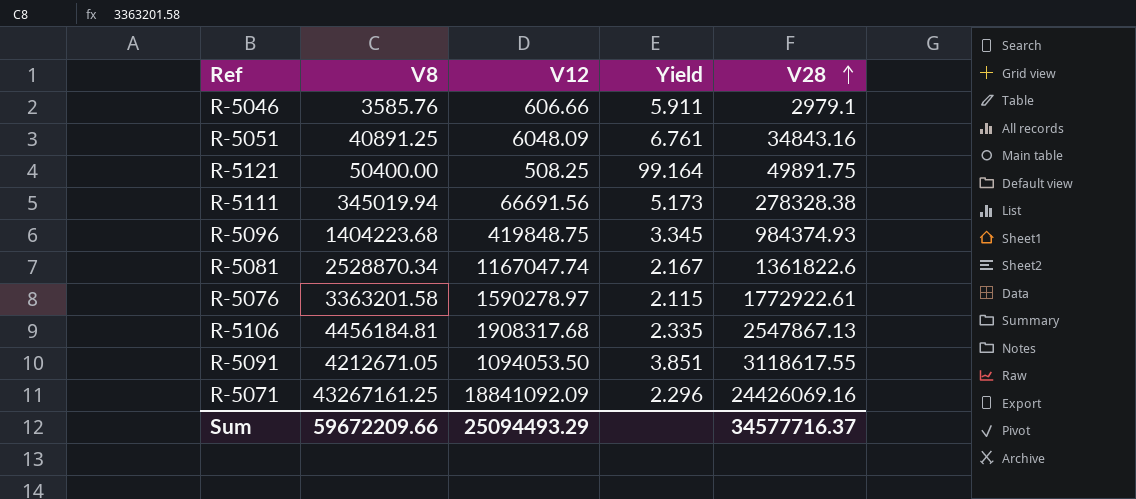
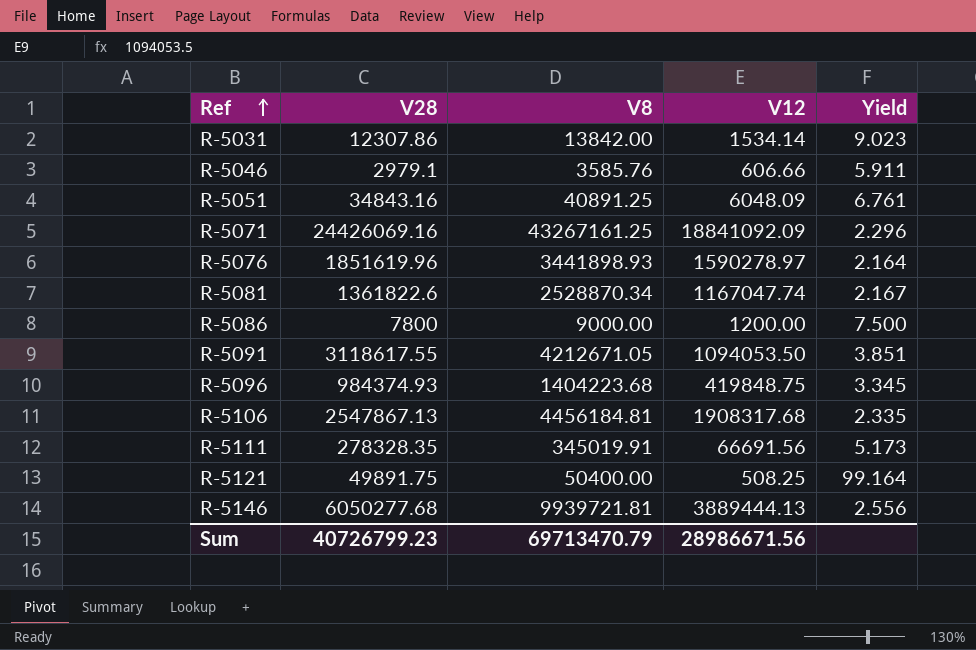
row order: V28 ascending -> Ref ascending
column V28 | position: 5 -> 2
row R-5031: none -> 12307.86 | 13842.00 | 1534.14 | 9.023
R-5076 | V28: 1772922.61 -> 1851619.96
R-5076 | V8: 3363201.58 -> 3441898.93
R-5076 | Yield: 2.115 -> 2.164
row R-5086: none -> 7800 | 9000.00 | 1200.00 | 7.500
R-5111 | V28: 278328.38 -> 278328.35
R-5111 | V8: 345019.94 -> 345019.91
row R-5146: none -> 6050277.68 | 9939721.81 | 3889444.13 | 2.556
Sum | V28: 34577716.37 -> 40726799.23
Sum | V8: 59672209.66 -> 69713470.79
Sum | V12: 25094493.29 -> 28986671.56

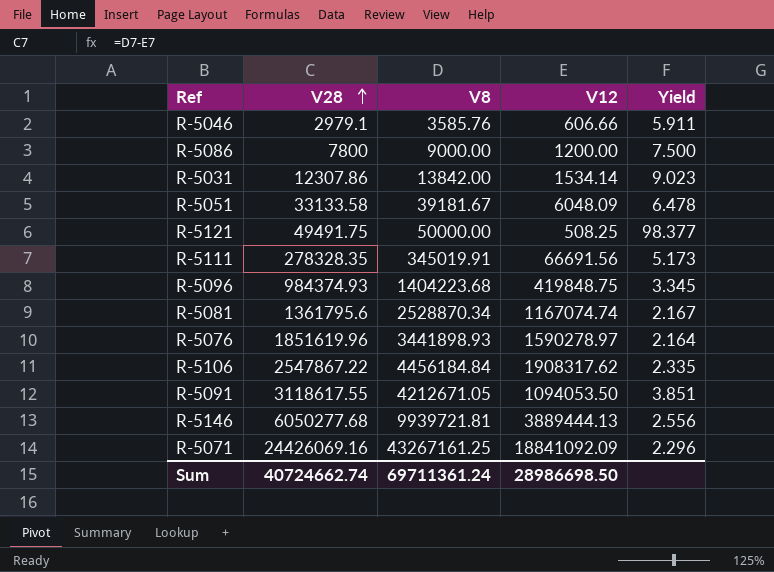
row order: Ref ascending -> V28 ascending
R-5051 | V28: 34843.16 -> 33133.58
R-5051 | V8: 40891.25 -> 39181.67
R-5051 | Yield: 6.761 -> 6.478
R-5121 | V28: 49891.75 -> 49491.75
R-5121 | V8: 50400.00 -> 50000.00
R-5121 | Yield: 99.164 -> 98.377
R-5081 | V28: 1361822.6 -> 1361795.6
R-5081 | V12: 1167047.74 -> 1167074.74
R-5106 | V28: 2547867.13 -> 2547867.22
R-5106 | V8: 4456184.81 -> 4456184.84
R-5106 | V12: 1908317.68 -> 1908317.62
Sum | V28: 40726799.23 -> 40724662.74
Sum | V8: 69713470.79 -> 69711361.24
Sum | V12: 28986671.56 -> 28986698.50

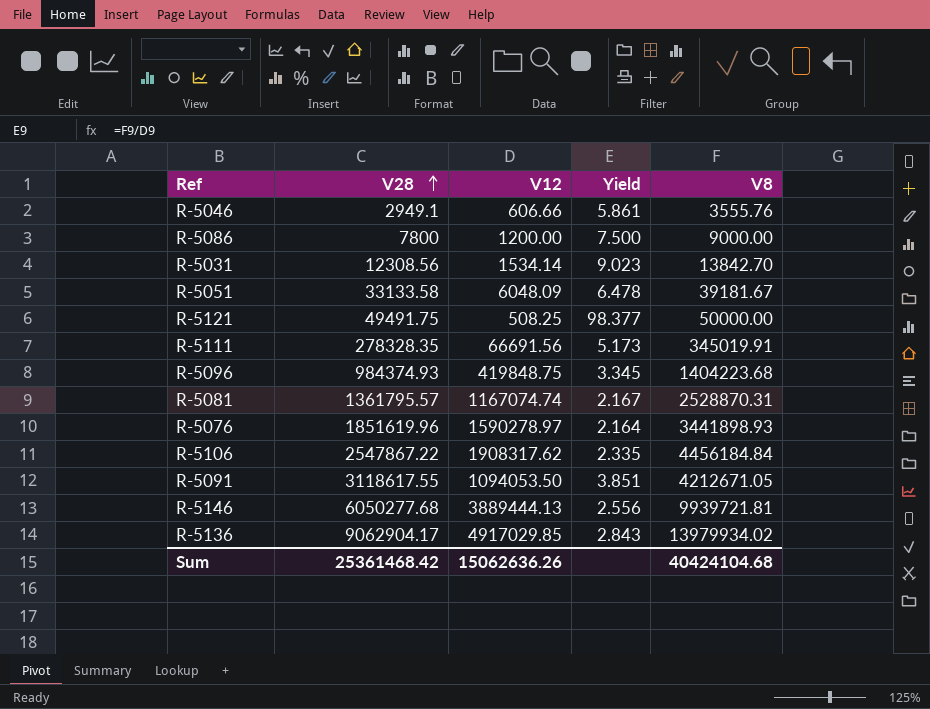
column V8 | position: 3 -> 5
row R-5071: 24426069.16 | 43267161.25 | 18841092.09 | 2.296 -> none
R-5046 | V28: 2979.1 -> 2949.1
R-5046 | Yield: 5.911 -> 5.861
R-5046 | V8: 3585.76 -> 3555.76
R-5031 | V28: 12307.86 -> 12308.56
R-5031 | V8: 13842.00 -> 13842.70
R-5081 | V28: 1361795.6 -> 1361795.57
R-5081 | V8: 2528870.34 -> 2528870.31
row R-5136: none -> 9062904.17 | 4917029.85 | 2.843 | 13979934.02
Sum | V28: 40724662.74 -> 25361468.42
Sum | V12: 28986698.50 -> 15062636.26
Sum | V8: 69711361.24 -> 40424104.68

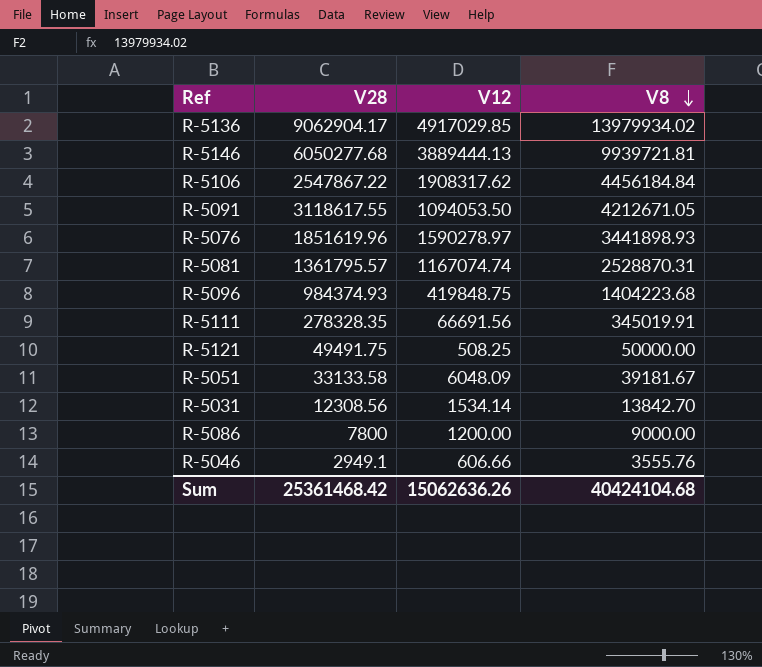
row order: V28 ascending -> V8 descending
column Yield | formula: [V8] / [V12] -> none

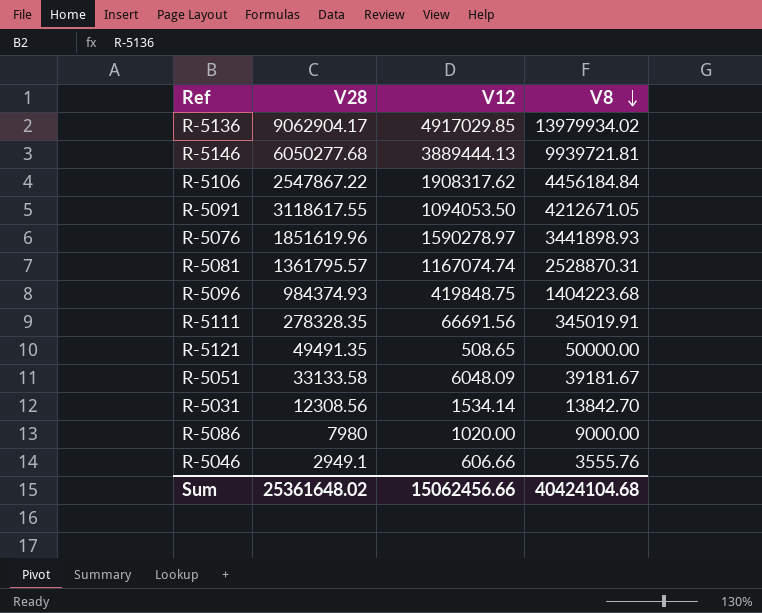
R-5121 | V28: 49491.75 -> 49491.35
R-5121 | V12: 508.25 -> 508.65
R-5086 | V28: 7800 -> 7980
R-5086 | V12: 1200.00 -> 1020.00
Sum | V28: 25361468.42 -> 25361648.02
Sum | V12: 15062636.26 -> 15062456.66

